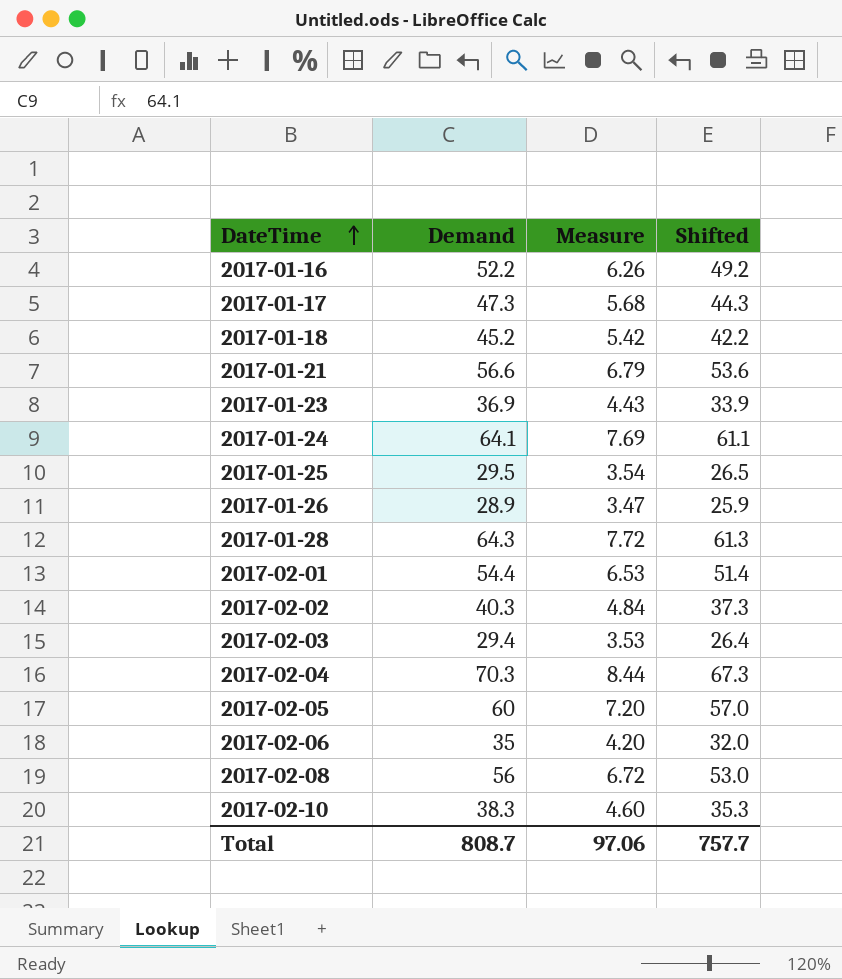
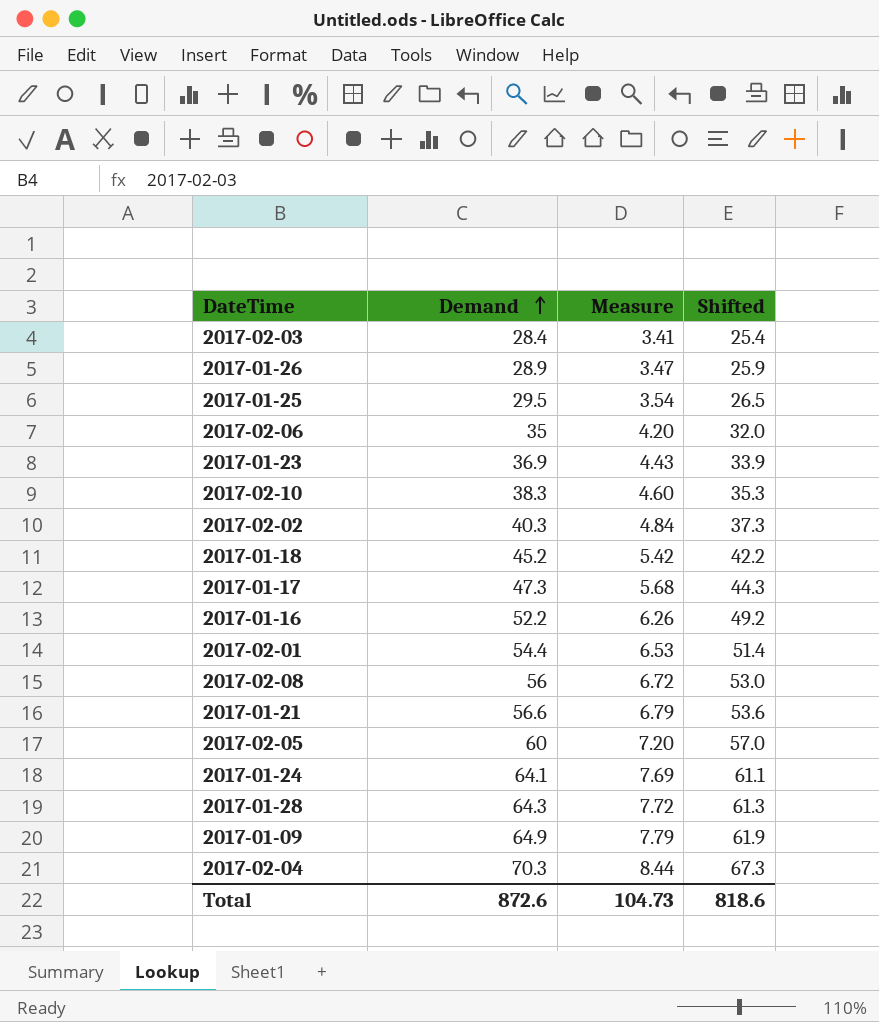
row order: DateTime ascending -> Demand ascending
2017-02-03 | Demand: 29.4 -> 28.4
2017-02-03 | Measure: 3.53 -> 3.41
2017-02-03 | Shifted: 26.4 -> 25.4
row 2017-01-09: none -> 64.9 | 7.79 | 61.9
Total | Demand: 808.7 -> 872.6
Total | Measure: 97.06 -> 104.73
Total | Shifted: 757.7 -> 818.6

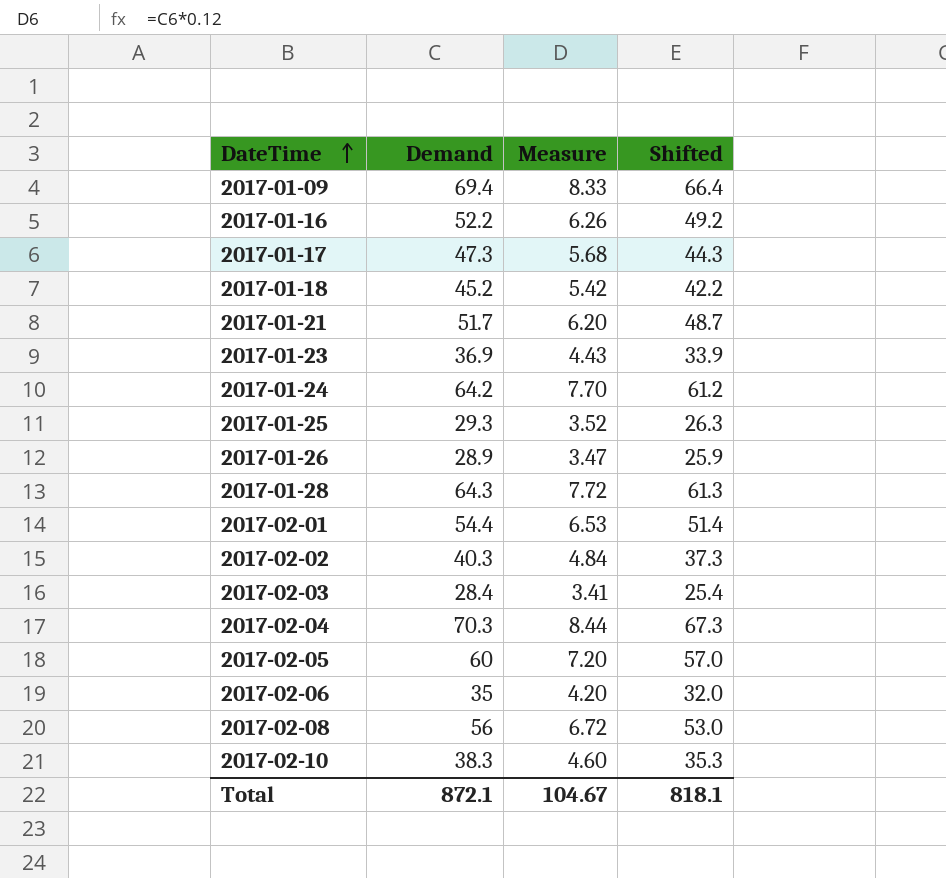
row order: Demand ascending -> DateTime ascending
2017-01-09 | Demand: 64.9 -> 69.4
2017-01-09 | Measure: 7.79 -> 8.33
2017-01-09 | Shifted: 61.9 -> 66.4
2017-01-21 | Demand: 56.6 -> 51.7
2017-01-21 | Measure: 6.79 -> 6.20
2017-01-21 | Shifted: 53.6 -> 48.7
2017-01-24 | Demand: 64.1 -> 64.2
2017-01-24 | Measure: 7.69 -> 7.70
2017-01-24 | Shifted: 61.1 -> 61.2
2017-01-25 | Demand: 29.5 -> 29.3
2017-01-25 | Measure: 3.54 -> 3.52
2017-01-25 | Shifted: 26.5 -> 26.3
Total | Demand: 872.6 -> 872.1
Total | Measure: 104.73 -> 104.67
Total | Shifted: 818.6 -> 818.1

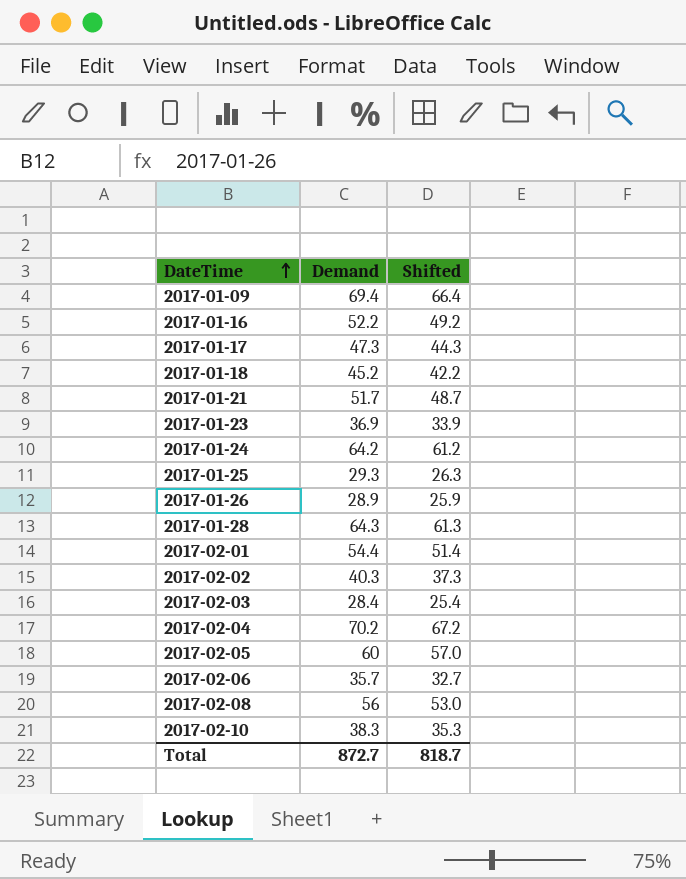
column Measure | formula: [Demand] * 0.12 -> none
2017-02-04 | Demand: 70.3 -> 70.2
2017-02-04 | Shifted: 67.3 -> 67.2
2017-02-06 | Demand: 35 -> 35.7
2017-02-06 | Shifted: 32.0 -> 32.7
Total | Demand: 872.1 -> 872.7
Total | Shifted: 818.1 -> 818.7

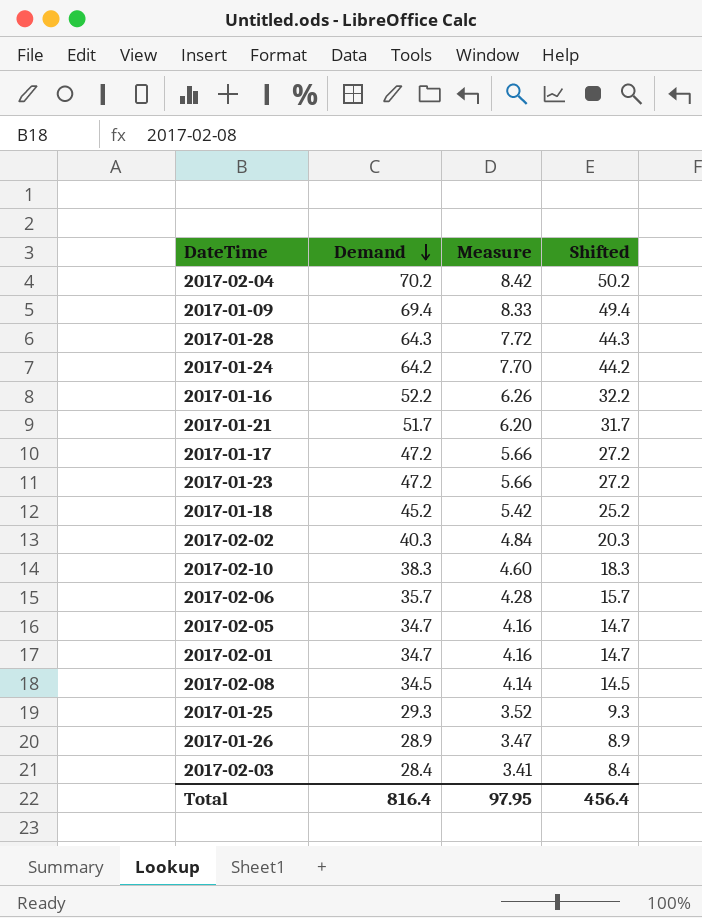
row order: DateTime ascending -> Demand descending
column Measure | formula: none -> [Demand] * 0.12
column Shifted | formula: [Demand] - 3 -> [Demand] - 20
2017-01-17 | Demand: 47.3 -> 47.2
2017-01-23 | Demand: 36.9 -> 47.2
2017-02-05 | Demand: 60 -> 34.7
2017-02-01 | Demand: 54.4 -> 34.7
2017-02-08 | Demand: 56 -> 34.5
Total | Demand: 872.7 -> 816.4
Total | Shifted: 818.7 -> 456.4

